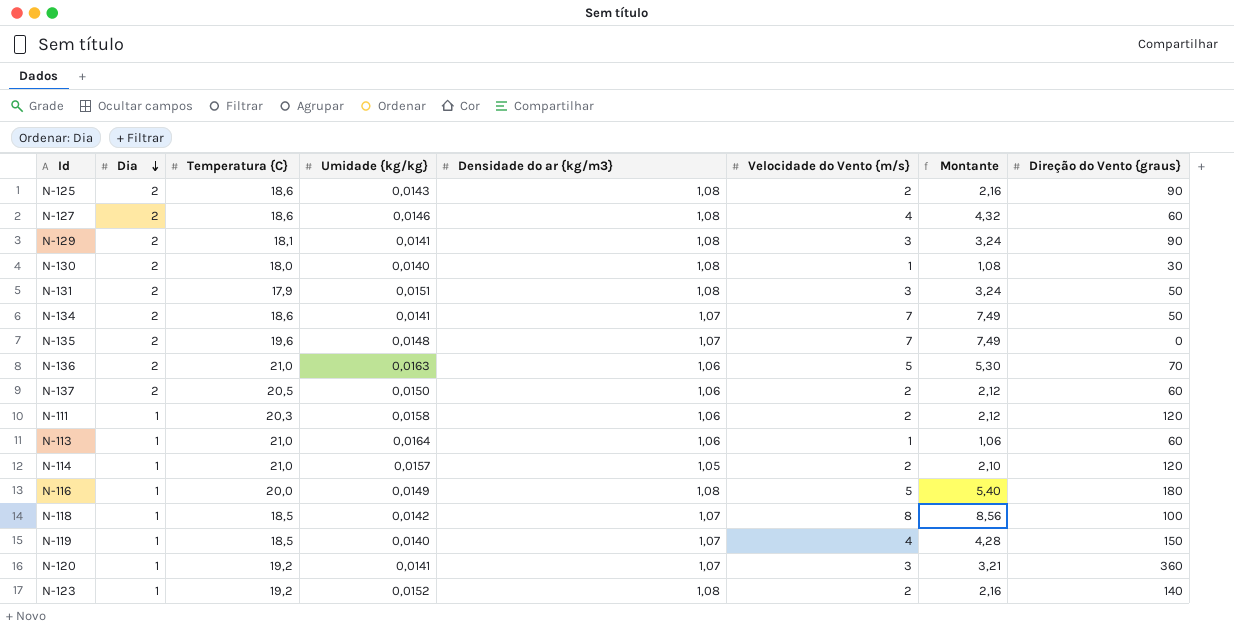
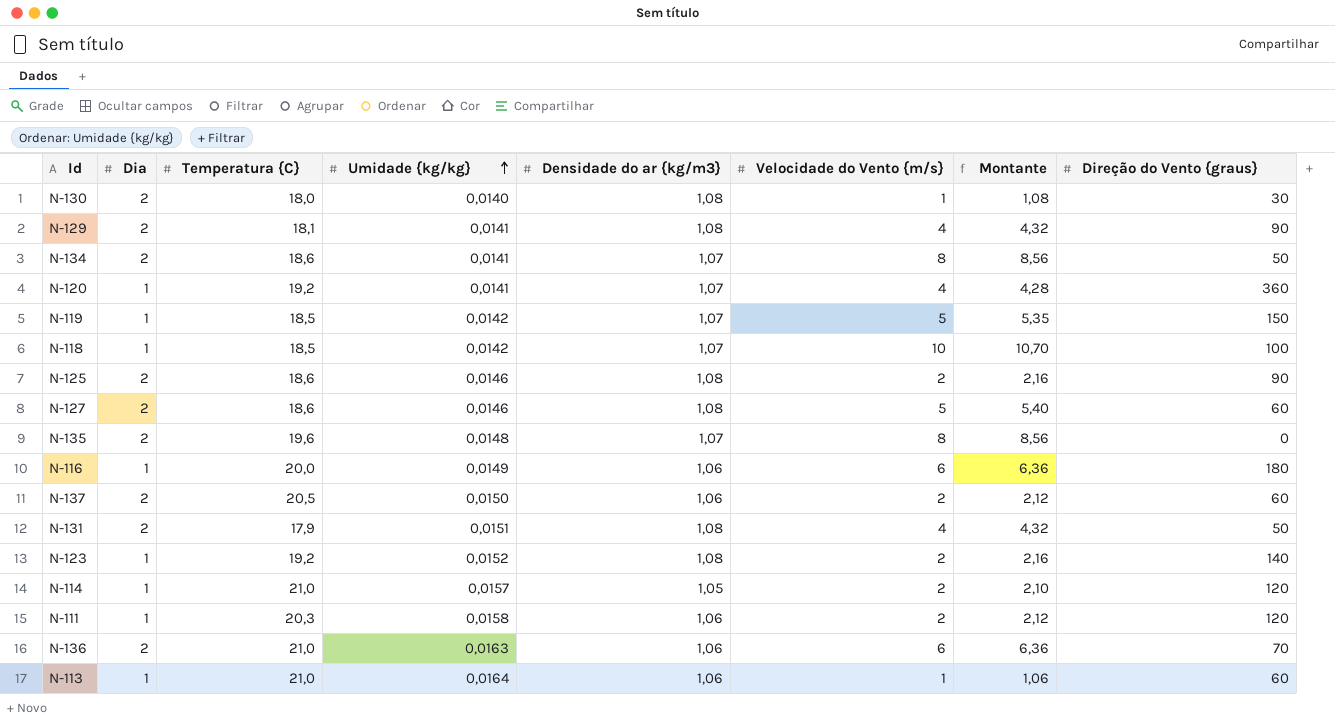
row order: Dia descending -> Umidade {kg/kg} ascending
N-129 | Velocidade do Vento {m/s}: 3 -> 4
N-129 | Montante: 3,24 -> 4,32
N-134 | Velocidade do Vento {m/s}: 7 -> 8
N-134 | Montante: 7,49 -> 8,56
N-120 | Velocidade do Vento {m/s}: 3 -> 4
N-120 | Montante: 3,21 -> 4,28
N-119 | Umidade {kg/kg}: 0,0140 -> 0,0142
N-119 | Velocidade do Vento {m/s}: 4 -> 5
N-119 | Montante: 4,28 -> 5,35
N-118 | Velocidade do Vento {m/s}: 8 -> 10
N-118 | Montante: 8,56 -> 10,70
N-125 | Umidade {kg/kg}: 0,0143 -> 0,0146
N-127 | Velocidade do Vento {m/s}: 4 -> 5
N-127 | Montante: 4,32 -> 5,40
N-135 | Velocidade do Vento {m/s}: 7 -> 8
N-135 | Montante: 7,49 -> 8,56
N-116 | Densidade do ar {kg/m3}: 1,08 -> 1,06
N-116 | Velocidade do Vento {m/s}: 5 -> 6
N-116 | Montante: 5,40 -> 6,36
N-131 | Velocidade do Vento {m/s}: 3 -> 4
N-131 | Montante: 3,24 -> 4,32
N-136 | Velocidade do Vento {m/s}: 5 -> 6
N-136 | Montante: 5,30 -> 6,36

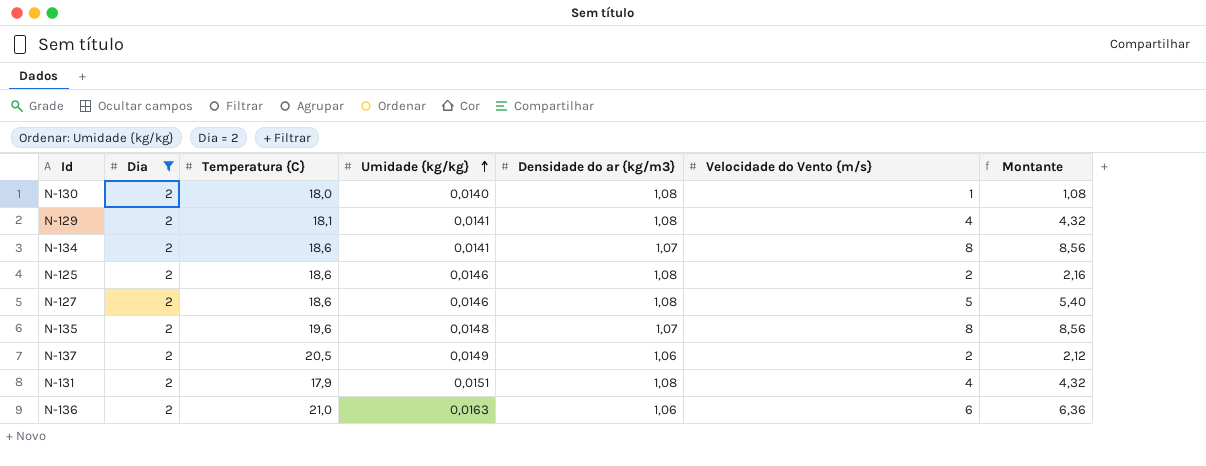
filter: none -> Dia = 2
column Direção do Vento {graus} | position: 8 -> none
N-137 | Umidade {kg/kg}: 0,0150 -> 0,0149

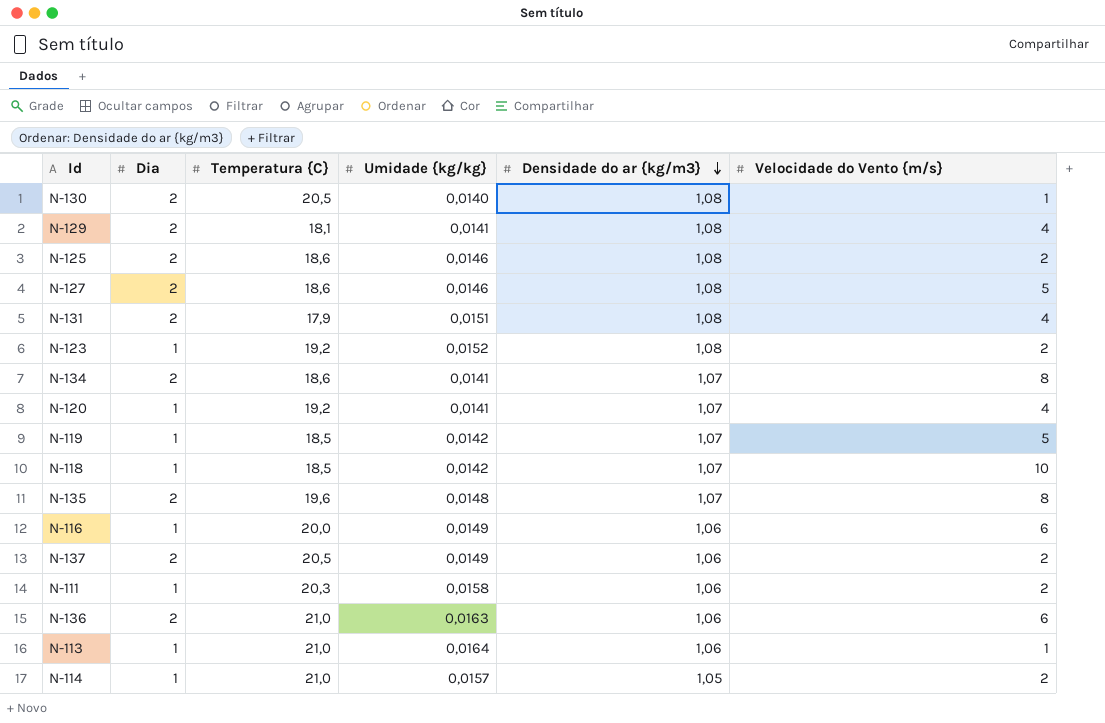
filter: Dia = 2 -> none
row order: Umidade {kg/kg} ascending -> Densidade do ar {kg/m3} descending
column Montante | formula: [Densidade do ar {kg/m3}] * [Velocidade do Vento {m/s}] -> none
N-130 | Temperatura {C}: 18,0 -> 20,5

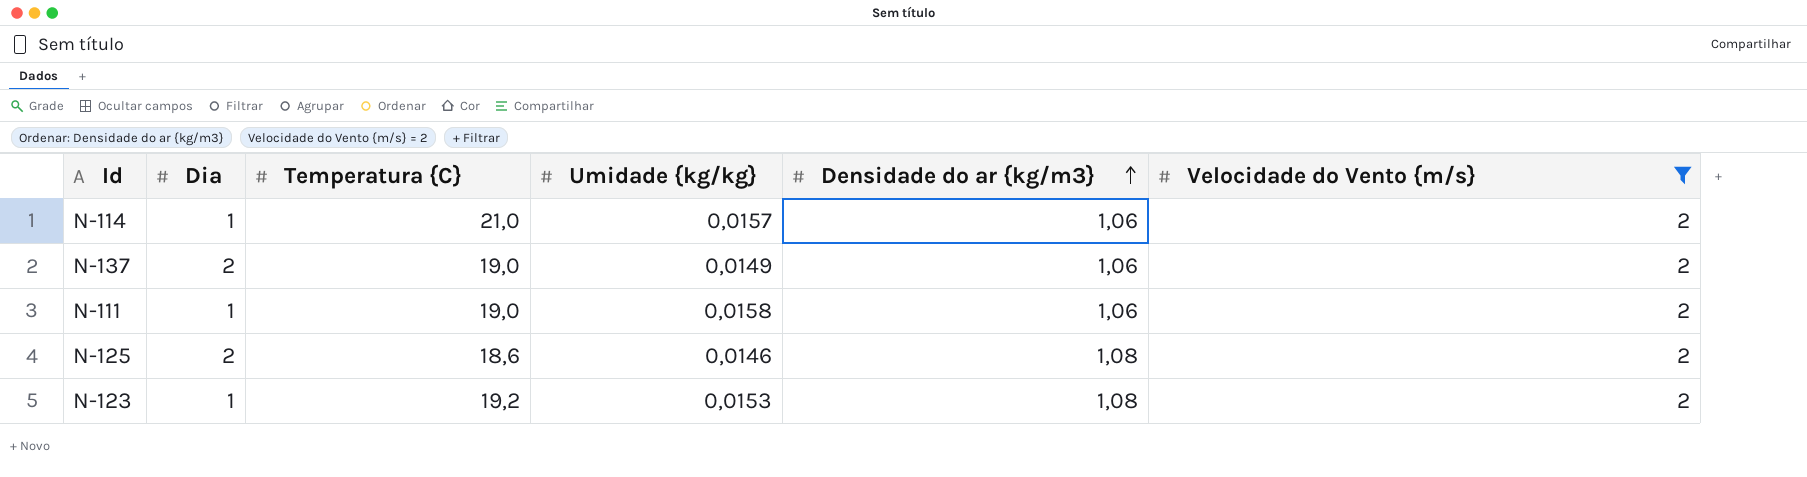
filter: none -> Velocidade do Vento {m/s} = 2
row order: Densidade do ar {kg/m3} descending -> Densidade do ar {kg/m3} ascending
N-114 | Densidade do ar {kg/m3}: 1,05 -> 1,06
N-137 | Temperatura {C}: 20,5 -> 19,0
N-111 | Temperatura {C}: 20,3 -> 19,0
N-123 | Umidade {kg/kg}: 0,0152 -> 0,0153

